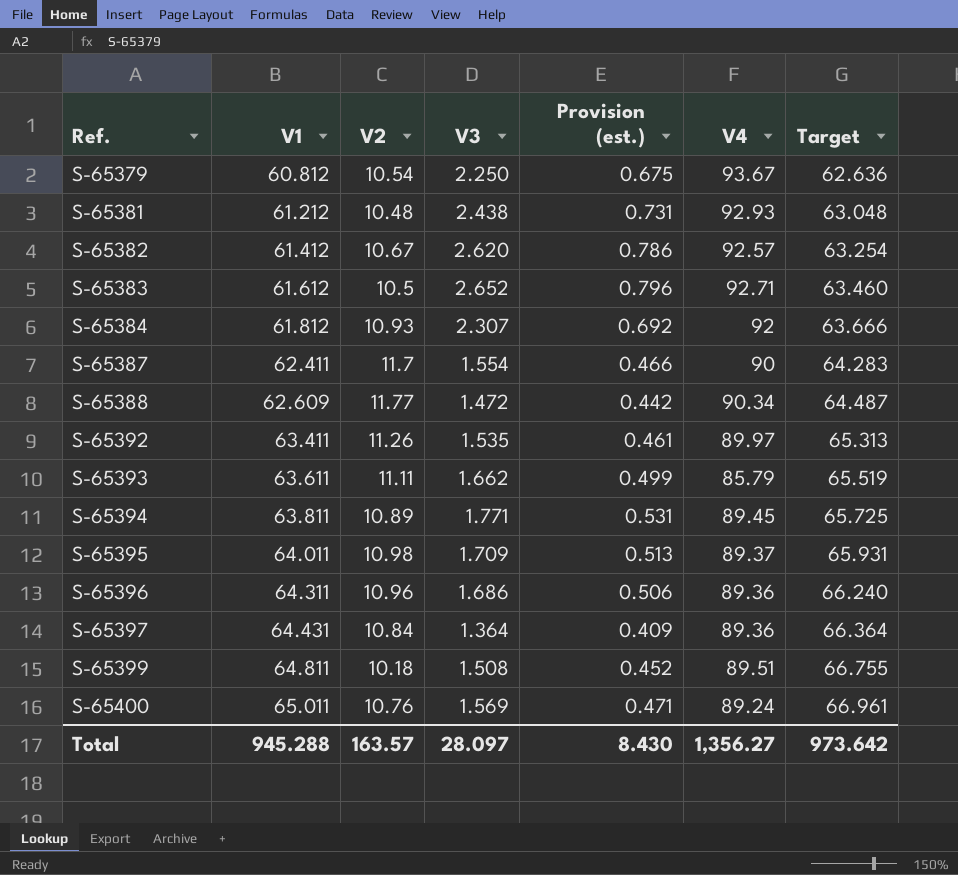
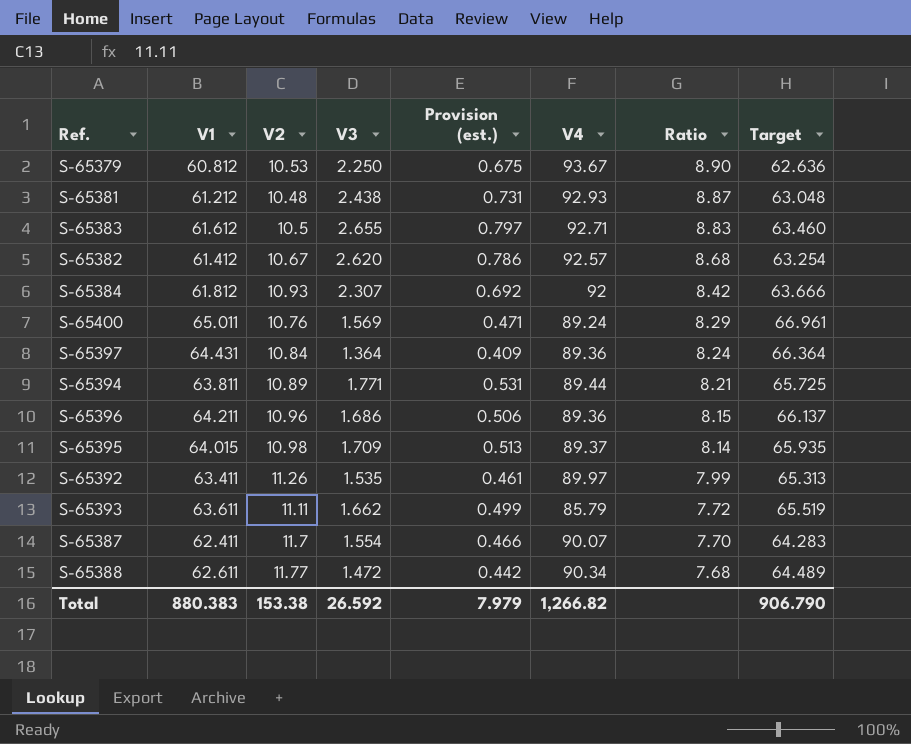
row order: Ref. ascending -> Ratio descending
column Ratio | formula: none -> [V4] / [V2]
row S-65399: 64.811 | 10.18 | 1.508 | 0.452 | 89.51 | 66.755 -> none
S-65379 | V2: 10.54 -> 10.53
S-65383 | V3: 2.652 -> 2.655
S-65383 | Provision (est.): 0.796 -> 0.797
S-65394 | V4: 89.45 -> 89.44
S-65396 | V1: 64.311 -> 64.211
S-65396 | Target: 66.240 -> 66.137
S-65395 | V1: 64.011 -> 64.015
S-65395 | Target: 65.931 -> 65.935
S-65387 | V4: 90 -> 90.07
S-65388 | V1: 62.609 -> 62.611
S-65388 | Target: 64.487 -> 64.489
Total | V1: 945.288 -> 880.383
Total | V2: 163.57 -> 153.38
Total | V3: 28.097 -> 26.592
Total | Provision (est.): 8.430 -> 7.979
Total | V4: 1,356.27 -> 1,266.82
Total | Target: 973.642 -> 906.790

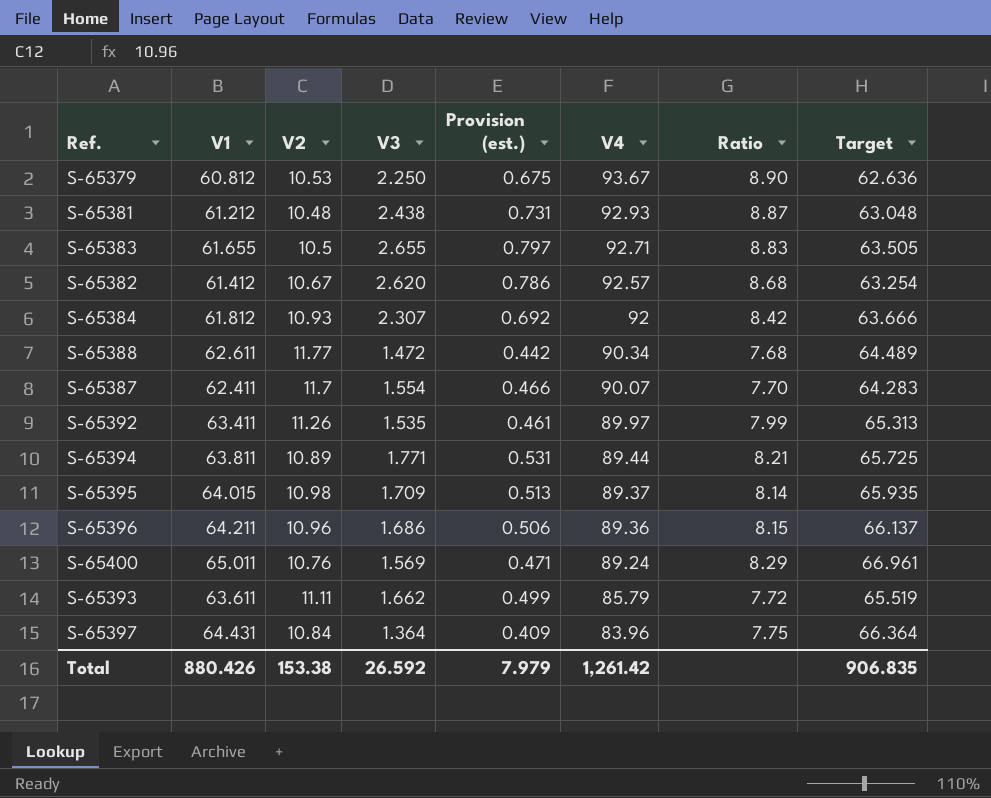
row order: Ratio descending -> V4 descending
S-65383 | V1: 61.612 -> 61.655
S-65383 | Target: 63.460 -> 63.505
S-65397 | V4: 89.36 -> 83.96
S-65397 | Ratio: 8.24 -> 7.75
Total | V1: 880.383 -> 880.426
Total | V4: 1,266.82 -> 1,261.42
Total | Target: 906.790 -> 906.835

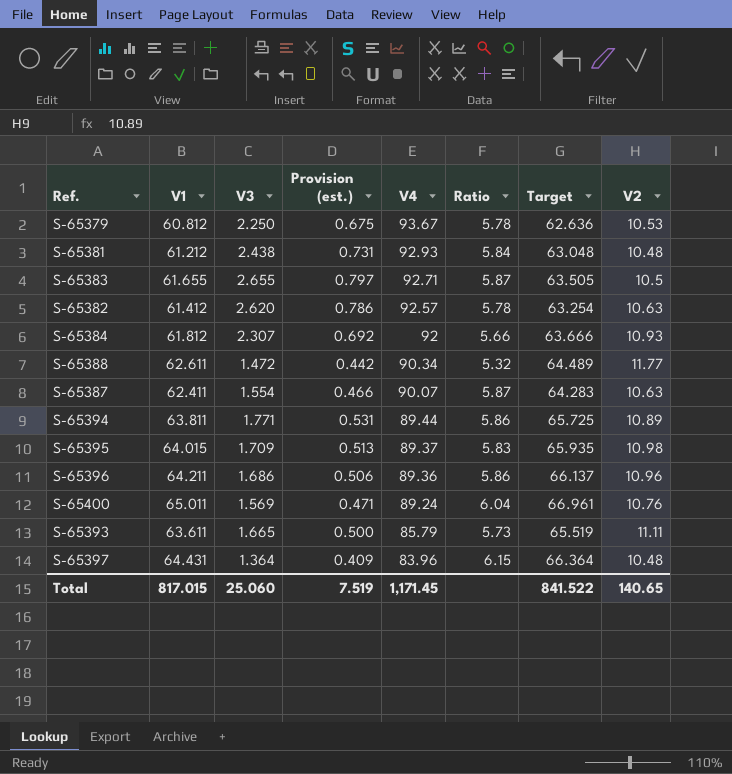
column Ratio | formula: [V4] / [V2] -> [V1] / [V2]
column V2 | position: 3 -> 8
row S-65392: 63.411 | 11.26 | 1.535 | 0.461 | 89.97 | 7.99 | 65.313 -> none
S-65382 | V2: 10.67 -> 10.63
S-65387 | V2: 11.7 -> 10.63
S-65393 | V3: 1.662 -> 1.665
S-65393 | Provision (est.): 0.499 -> 0.500
S-65397 | V2: 10.84 -> 10.48
Total | V1: 880.426 -> 817.015
Total | V3: 26.592 -> 25.060
Total | Provision (est.): 7.979 -> 7.519
Total | V4: 1,261.42 -> 1,171.45
Total | Target: 906.835 -> 841.522
Total | V2: 153.38 -> 140.65

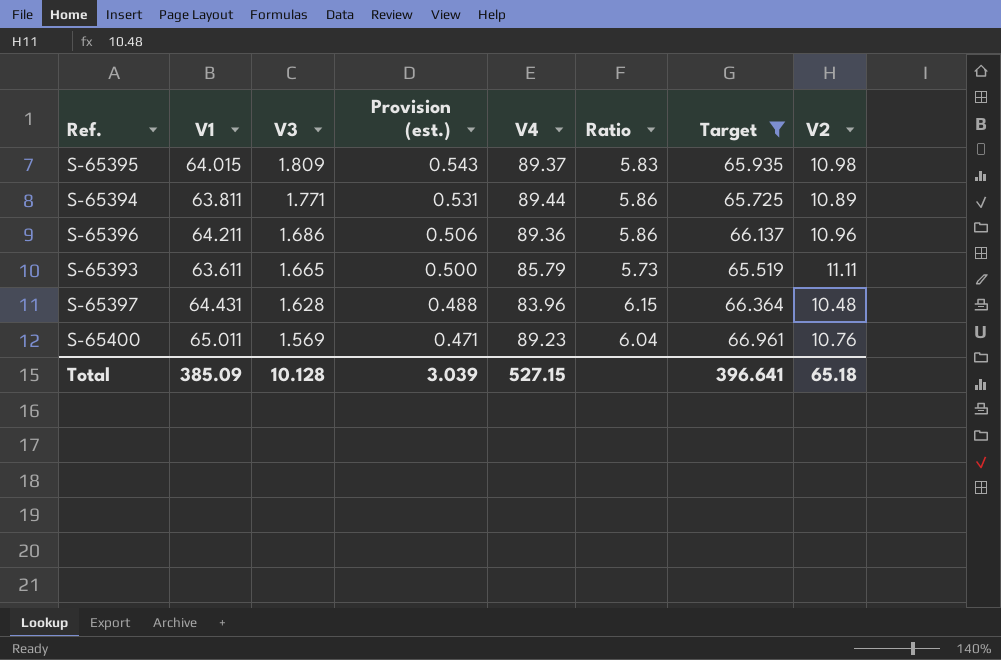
filter: none -> Target >= 65.519
row order: V4 descending -> V3 descending
S-65395 | V3: 1.709 -> 1.809
S-65395 | Provision (est.): 0.513 -> 0.543
S-65397 | V3: 1.364 -> 1.628
S-65397 | Provision (est.): 0.409 -> 0.488
S-65400 | V4: 89.24 -> 89.23
Total | V1: 817.015 -> 385.09
Total | V3: 25.060 -> 10.128
Total | Provision (est.): 7.519 -> 3.039
Total | V4: 1,171.45 -> 527.15
Total | Target: 841.522 -> 396.641
Total | V2: 140.65 -> 65.18

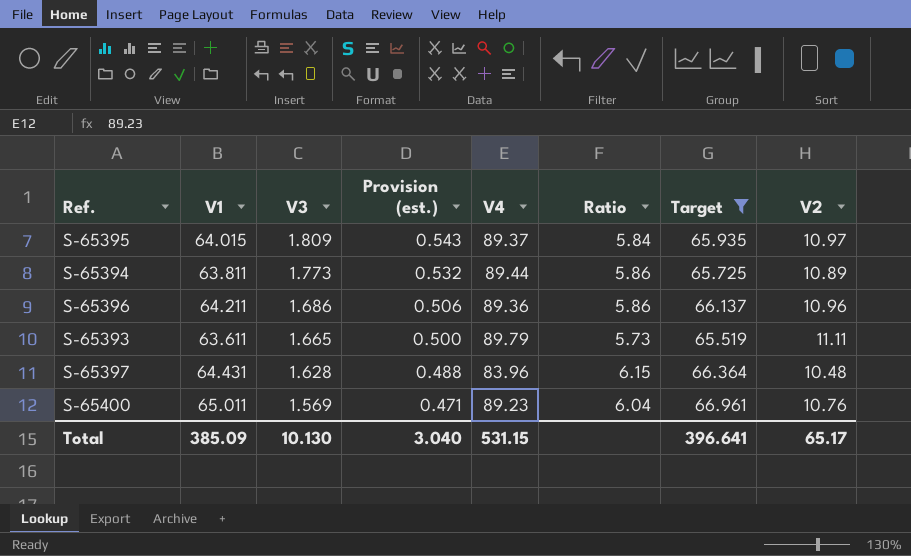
S-65395 | Ratio: 5.83 -> 5.84
S-65395 | V2: 10.98 -> 10.97
S-65394 | V3: 1.771 -> 1.773
S-65394 | Provision (est.): 0.531 -> 0.532
S-65393 | V4: 85.79 -> 89.79
Total | V3: 10.128 -> 10.130
Total | Provision (est.): 3.039 -> 3.040
Total | V4: 527.15 -> 531.15
Total | V2: 65.18 -> 65.17

